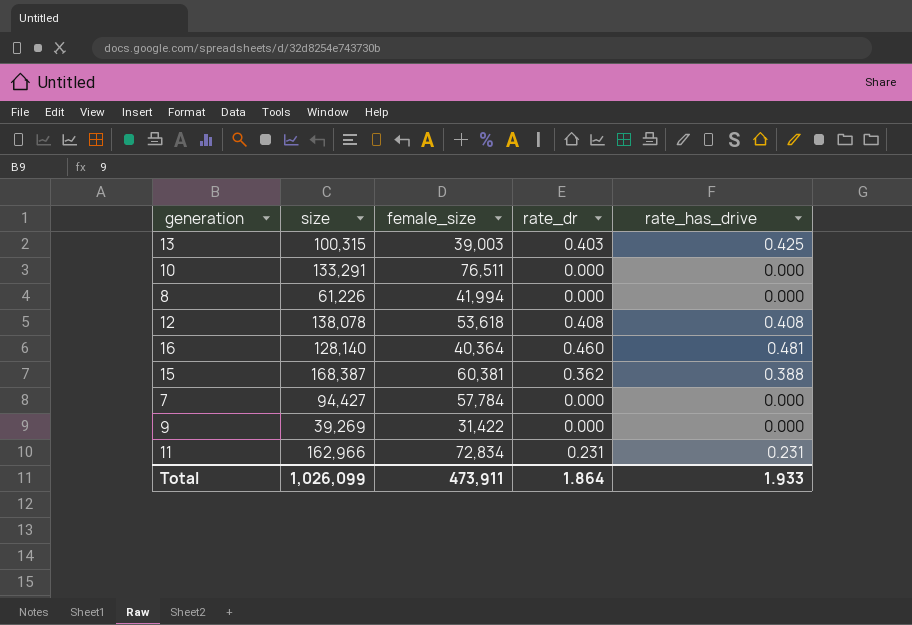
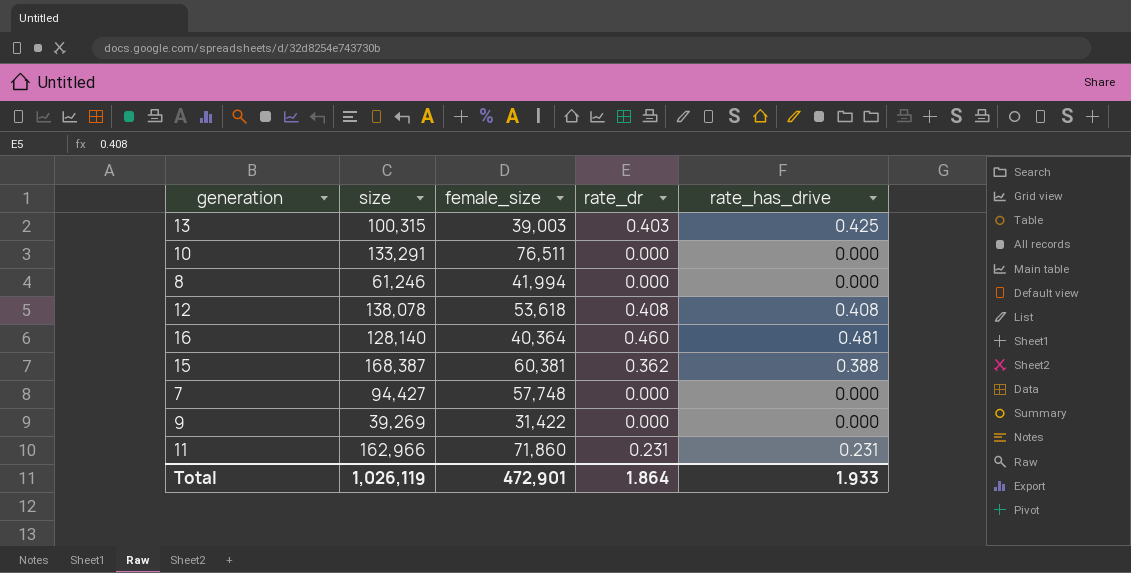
8 | size: 61,226 -> 61,246
7 | female_size: 57,784 -> 57,748
11 | female_size: 72,834 -> 71,860
Total | size: 1,026,099 -> 1,026,119
Total | female_size: 473,911 -> 472,901

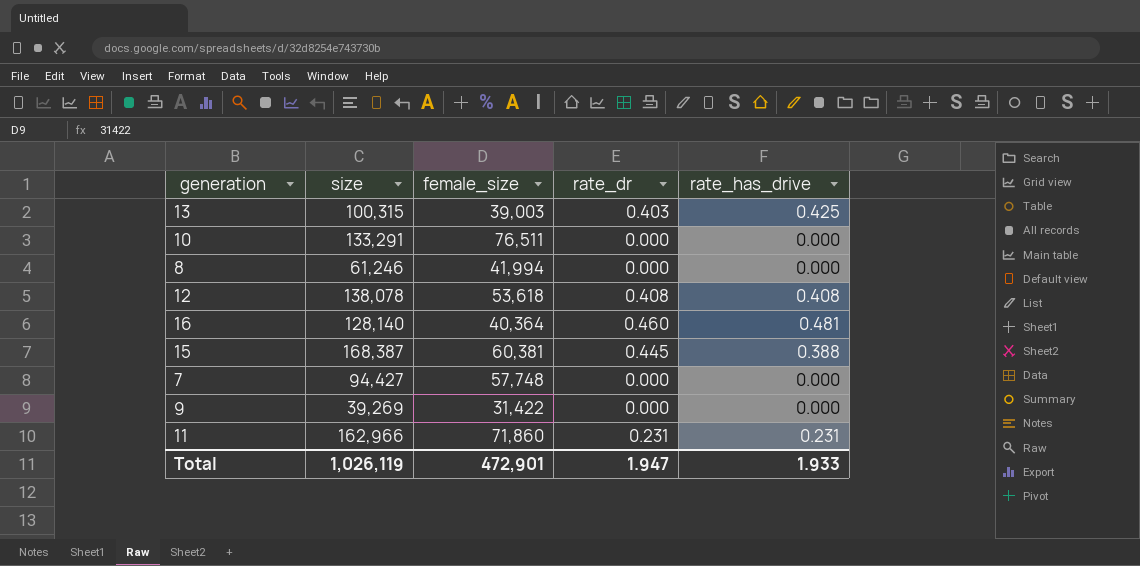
15 | rate_dr: 0.362 -> 0.445
Total | rate_dr: 1.864 -> 1.947

